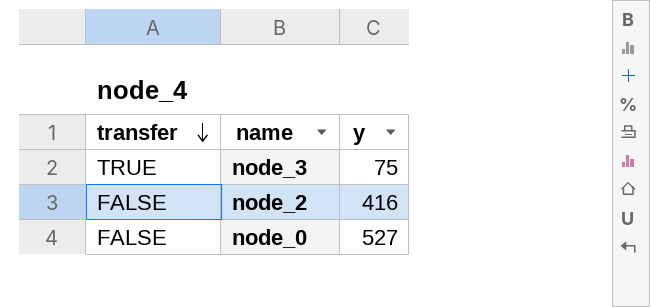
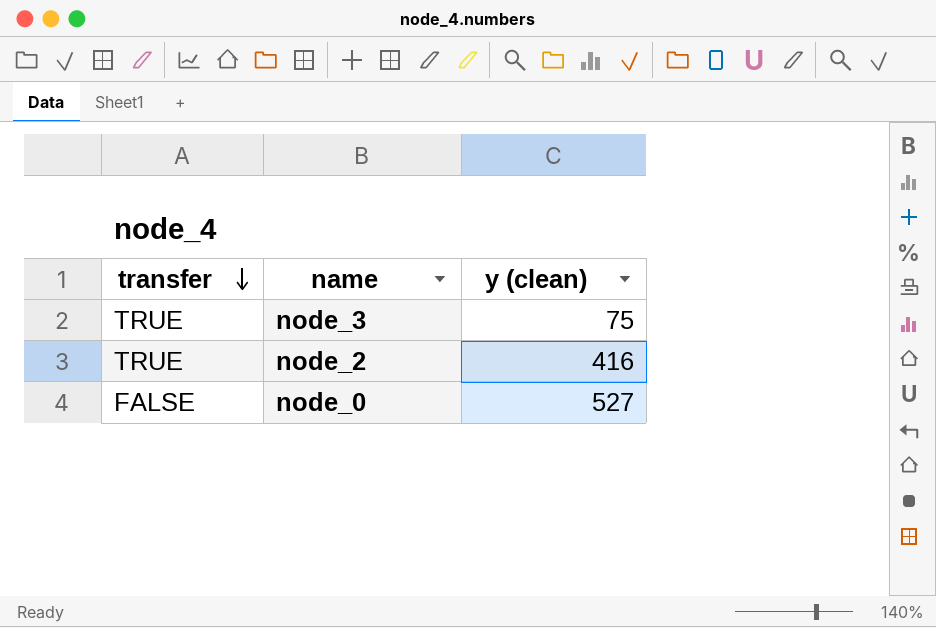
column name: y -> y (clean)
node_2 | transfer: FALSE -> TRUE

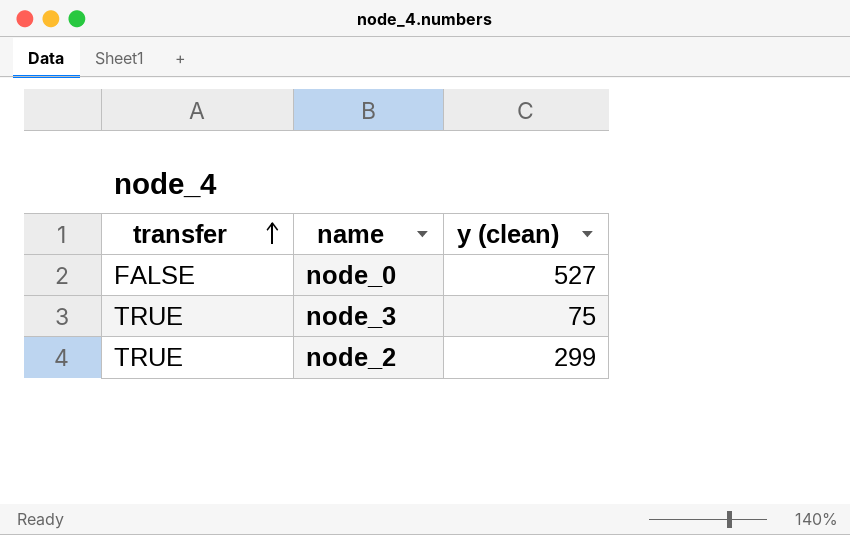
row order: transfer descending -> transfer ascending
node_2 | y (clean): 416 -> 299

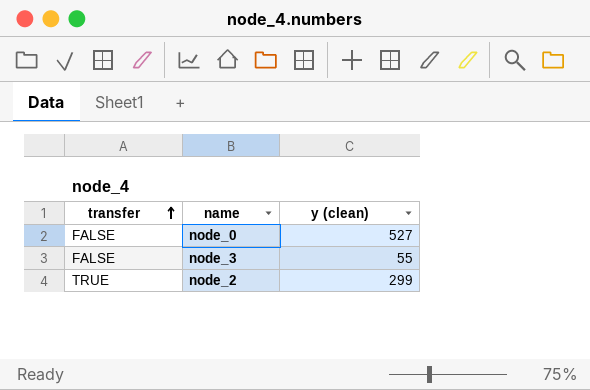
node_3 | transfer: TRUE -> FALSE
node_3 | y (clean): 75 -> 55

